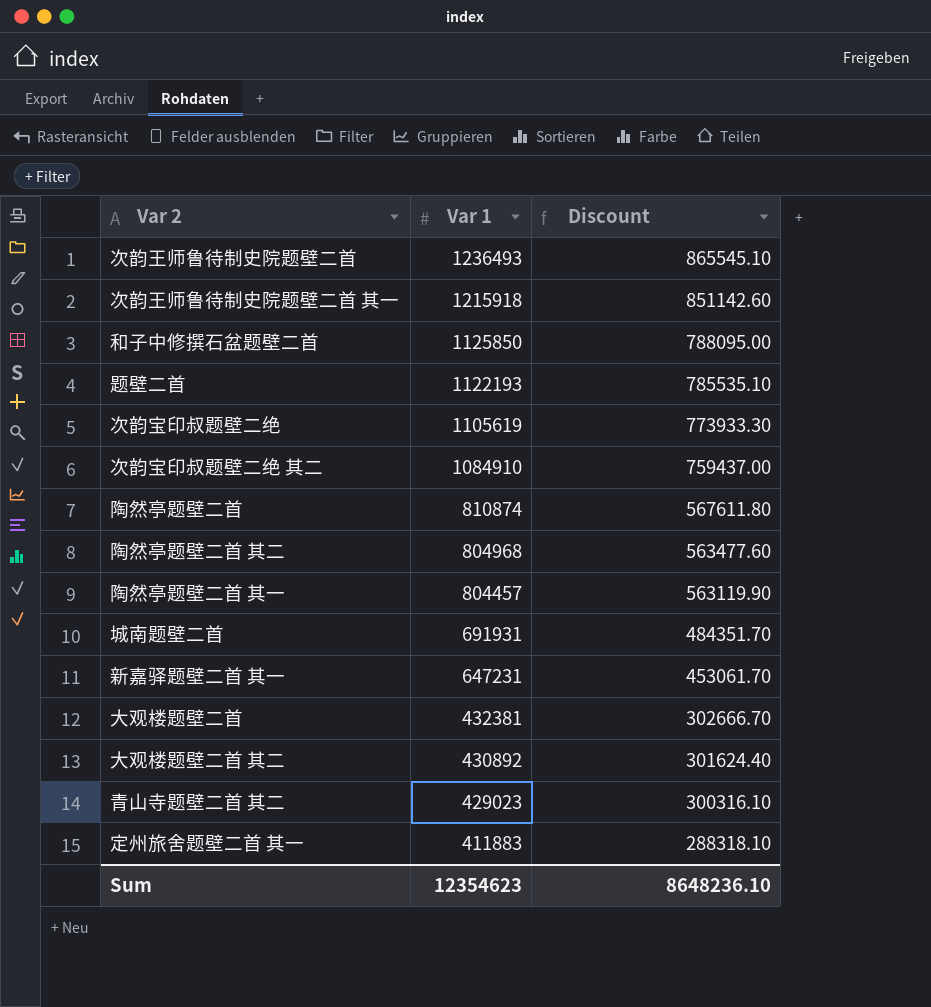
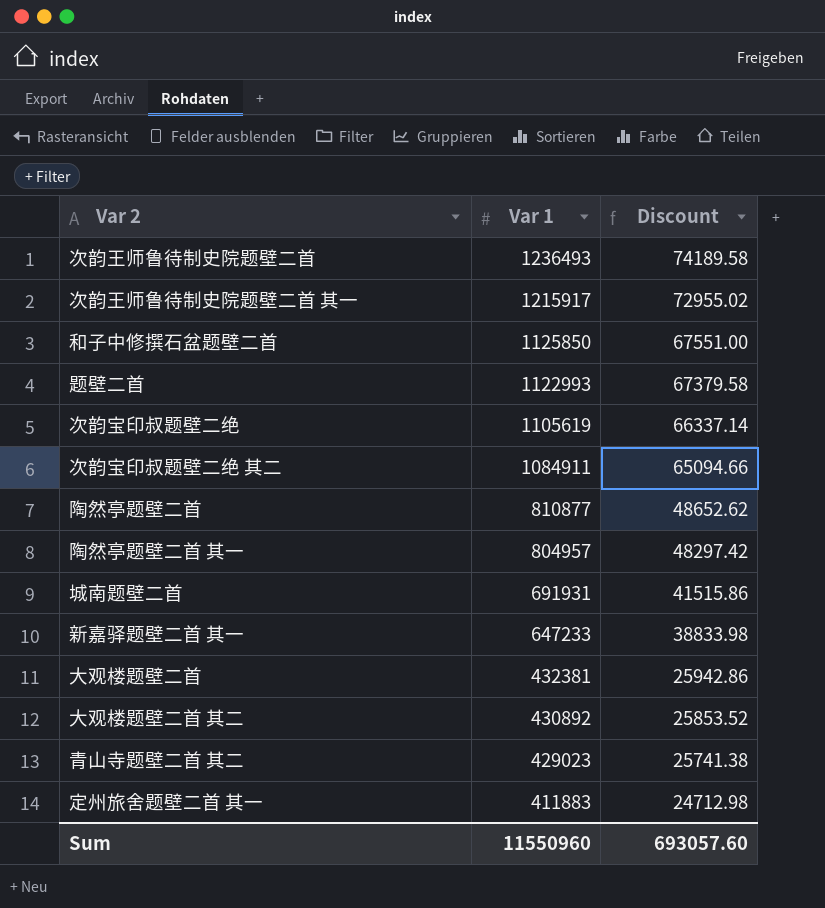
column Discount | formula: [Var 1] * 0.7 -> [Var 1] * 0.06
row 陶然亭题壁二首 其二: 804968 | 563477.60 -> none
次韵王师鲁待制史院题壁二首 其一 | Var 1: 1215918 -> 1215917
题壁二首 | Var 1: 1122193 -> 1122993
次韵宝印叔题壁二绝 其二 | Var 1: 1084910 -> 1084911
陶然亭题壁二首 | Var 1: 810874 -> 810877
陶然亭题壁二首 其一 | Var 1: 804457 -> 804957
新嘉驿题壁二首 其一 | Var 1: 647231 -> 647233
Sum | Var 1: 12354623 -> 11550960
Sum | Discount: 8648236.10 -> 693057.60

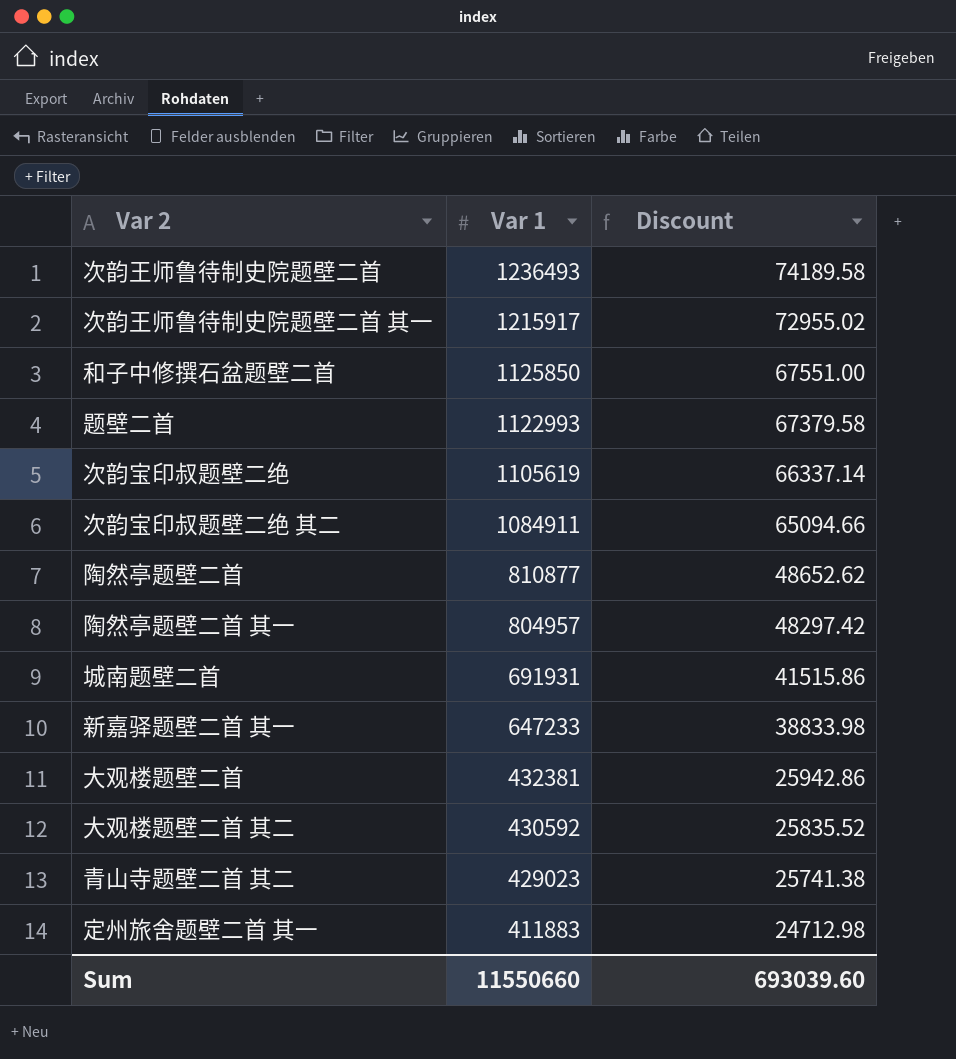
大观楼题壁二首 其二 | Var 1: 430892 -> 430592
大观楼题壁二首 其二 | Discount: 25853.52 -> 25835.52
Sum | Var 1: 11550960 -> 11550660
Sum | Discount: 693057.60 -> 693039.60

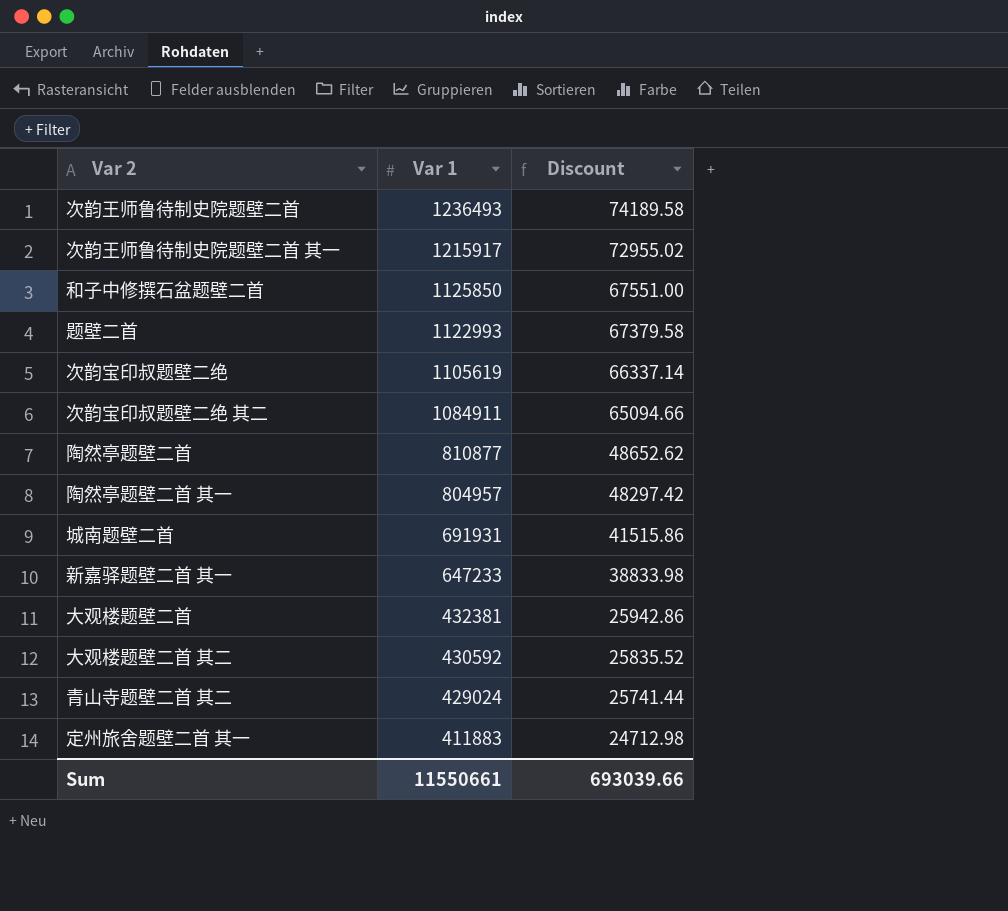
青山寺题壁二首 其二 | Var 1: 429023 -> 429024
青山寺题壁二首 其二 | Discount: 25741.38 -> 25741.44
Sum | Var 1: 11550660 -> 11550661
Sum | Discount: 693039.60 -> 693039.66

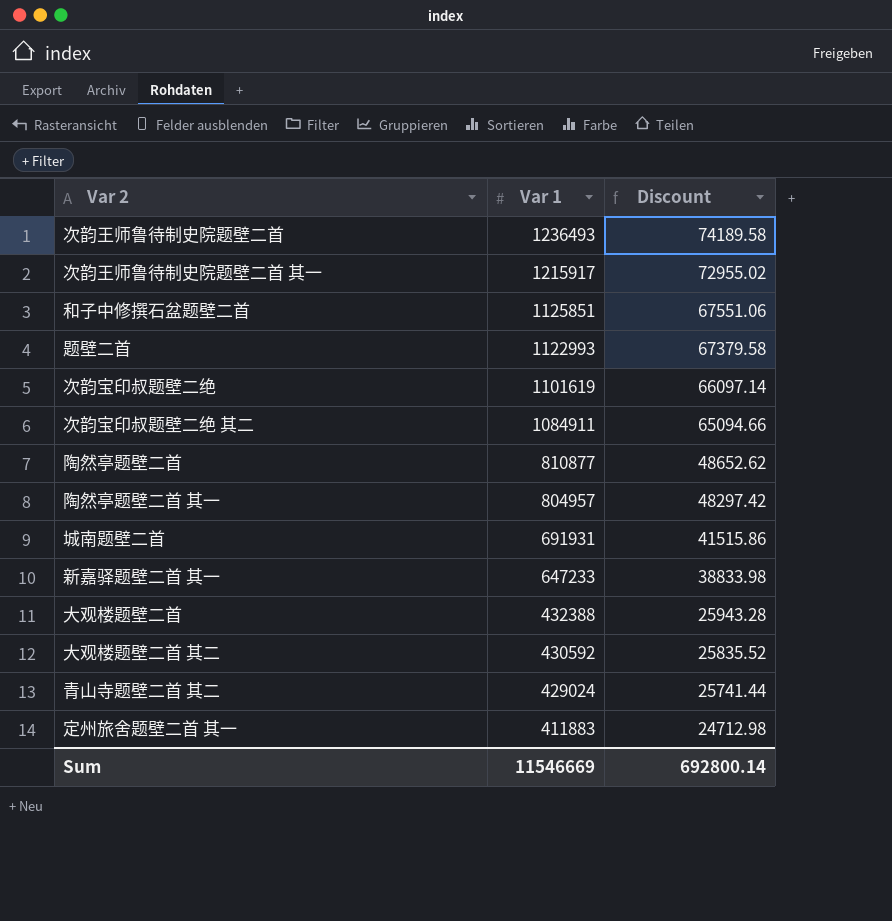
和子中修撰石盆题壁二首 | Var 1: 1125850 -> 1125851
和子中修撰石盆题壁二首 | Discount: 67551.00 -> 67551.06
次韵宝印叔题壁二绝 | Var 1: 1105619 -> 1101619
次韵宝印叔题壁二绝 | Discount: 66337.14 -> 66097.14
大观楼题壁二首 | Var 1: 432381 -> 432388
大观楼题壁二首 | Discount: 25942.86 -> 25943.28
Sum | Var 1: 11550661 -> 11546669
Sum | Discount: 693039.66 -> 692800.14

